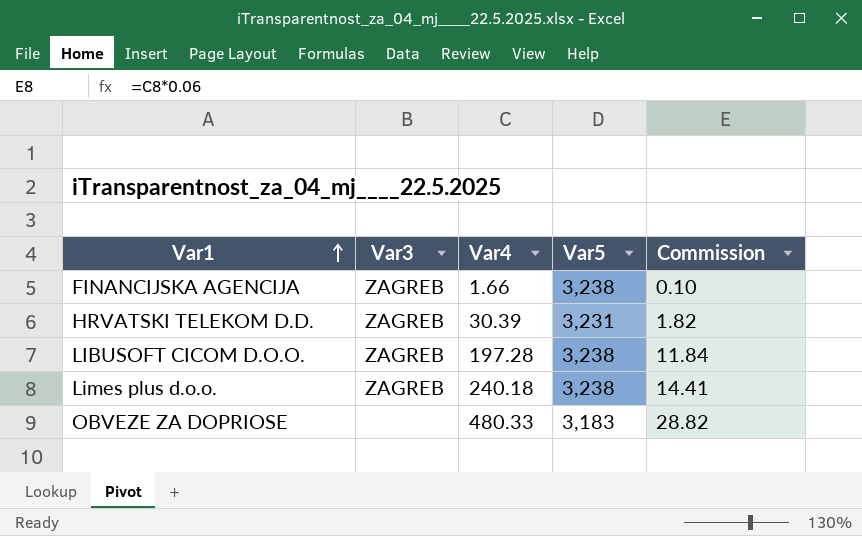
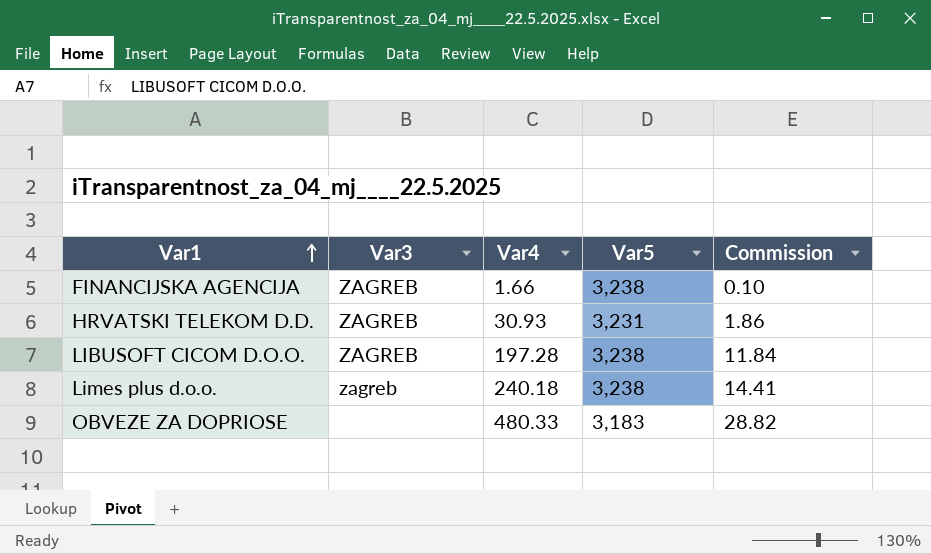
HRVATSKI TELEKOM D.D. | Var4: 30.39 -> 30.93
HRVATSKI TELEKOM D.D. | Commission: 1.82 -> 1.86
Limes plus d.o.o. | Var3: ZAGREB -> zagreb

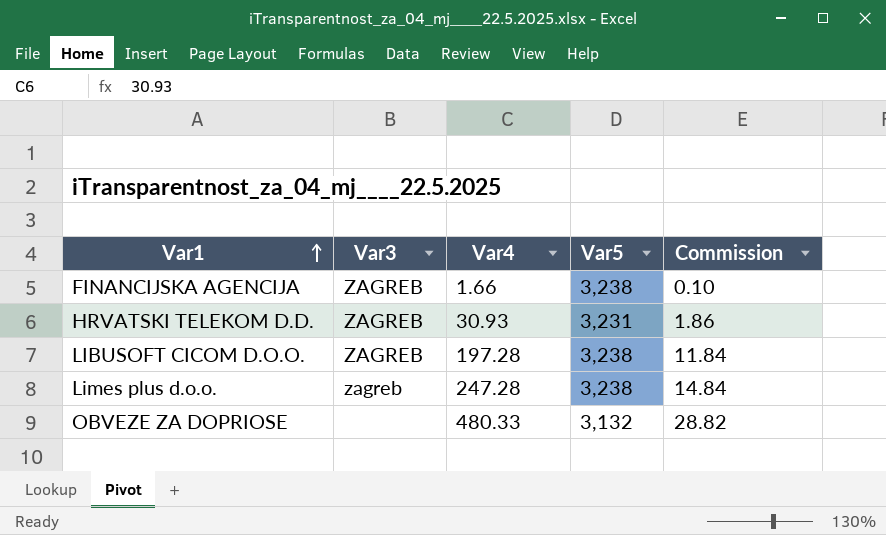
Limes plus d.o.o. | Var4: 240.18 -> 247.28
Limes plus d.o.o. | Commission: 14.41 -> 14.84
OBVEZE ZA DOPRIOSE | Var5: 3,183 -> 3,132

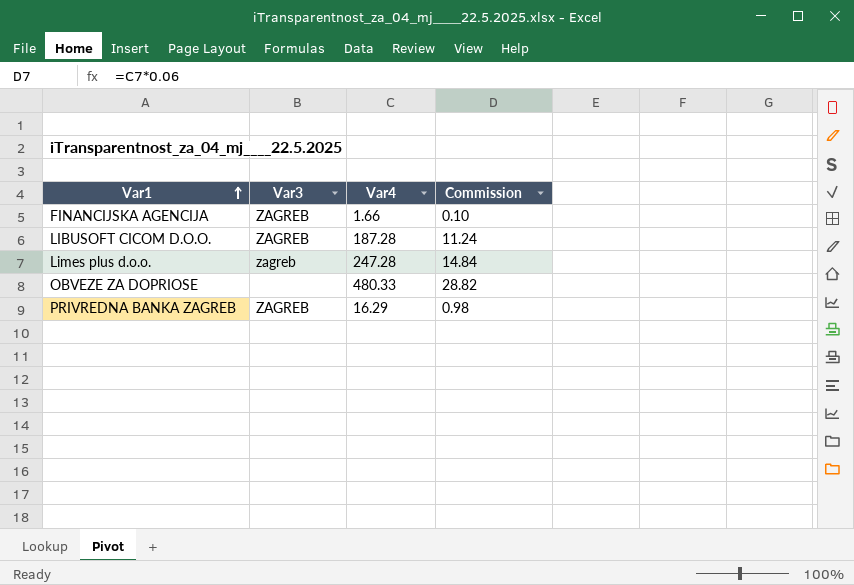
column Var5 | position: 4 -> none
row HRVATSKI TELEKOM D.D.: ZAGREB | 30.93 | 3,231 | 1.86 -> none
LIBUSOFT CICOM D.O.O. | Var4: 197.28 -> 187.28
LIBUSOFT CICOM D.O.O. | Commission: 11.84 -> 11.24
row PRIVREDNA BANKA ZAGREB: none -> ZAGREB | 16.29 | 0.98

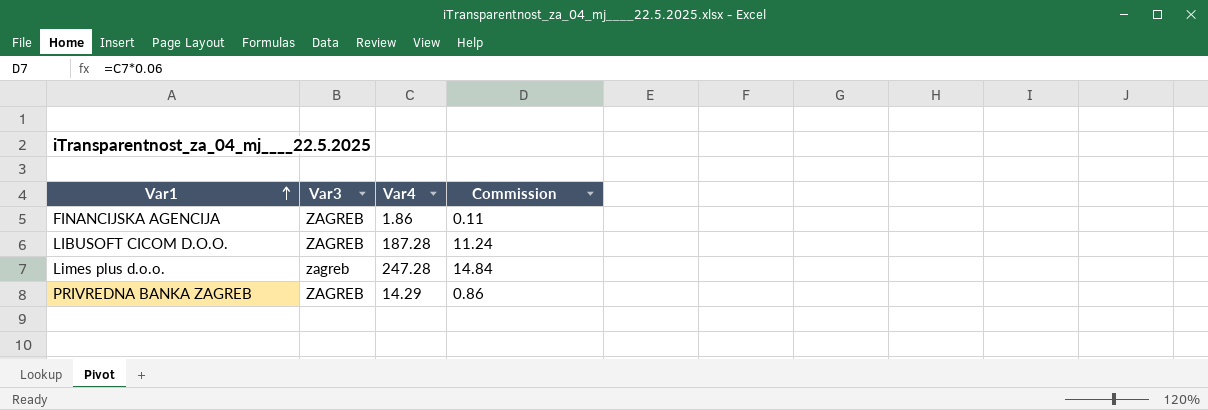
row OBVEZE ZA DOPRIOSE: none | 480.33 | 28.82 -> none
FINANCIJSKA AGENCIJA | Var4: 1.66 -> 1.86
FINANCIJSKA AGENCIJA | Commission: 0.10 -> 0.11
PRIVREDNA BANKA ZAGREB | Var4: 16.29 -> 14.29
PRIVREDNA BANKA ZAGREB | Commission: 0.98 -> 0.86

